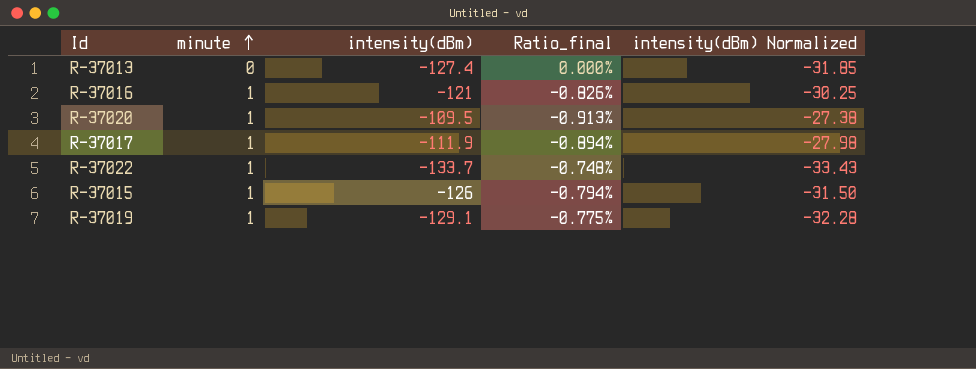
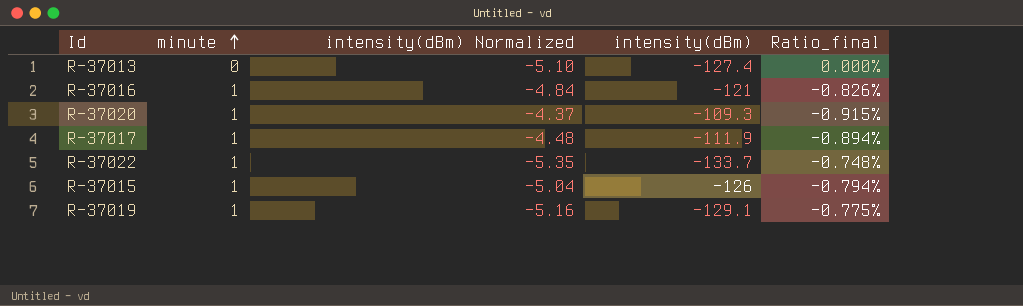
column intensity(dBm) Normalized | formula: [intensity(dBm)] * 0.25 -> [intensity(dBm)] * 0.04
column intensity(dBm) Normalized | position: 5 -> 3
R-37020 | intensity(dBm): -109.5 -> -109.3
R-37020 | Ratio_final: -0.913% -> -0.915%

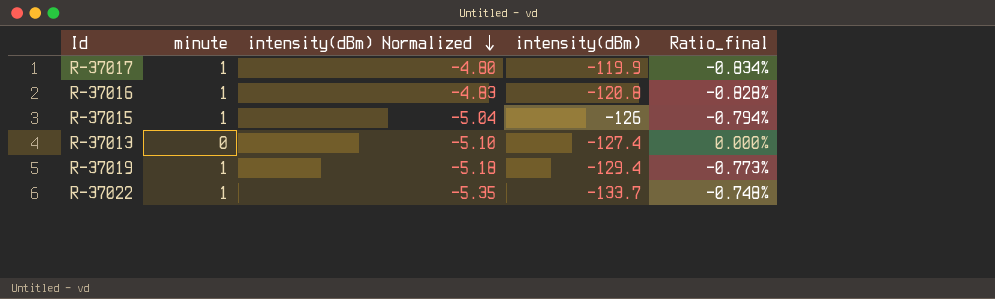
row order: minute ascending -> intensity(dBm) Normalized descending
row R-37020: 1 | -4.37 | -109.3 | -0.915% -> none
R-37017 | intensity(dBm) Normalized: -4.48 -> -4.80
R-37017 | intensity(dBm): -111.9 -> -119.9
R-37017 | Ratio_final: -0.894% -> -0.834%
R-37016 | intensity(dBm) Normalized: -4.84 -> -4.83
R-37016 | intensity(dBm): -121 -> -120.8
R-37016 | Ratio_final: -0.826% -> -0.828%
R-37019 | intensity(dBm) Normalized: -5.16 -> -5.18
R-37019 | intensity(dBm): -129.1 -> -129.4
R-37019 | Ratio_final: -0.775% -> -0.773%

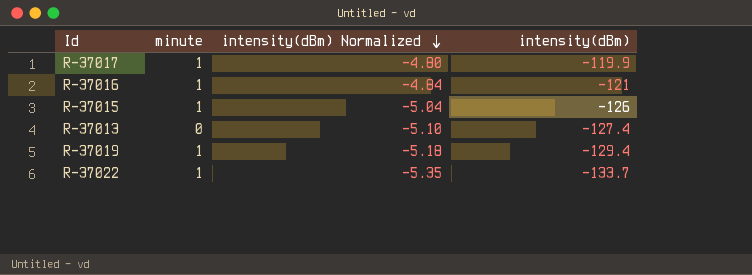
column Ratio_final | formula: [minute] / [intensity(dBm)] -> none
R-37016 | intensity(dBm) Normalized: -4.83 -> -4.84
R-37016 | intensity(dBm): -120.8 -> -121

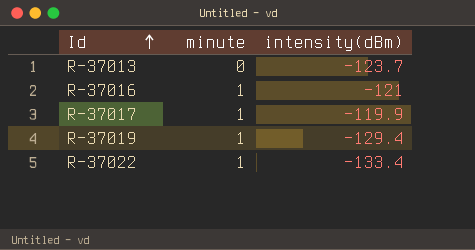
row order: intensity(dBm) Normalized descending -> Id ascending
column intensity(dBm) Normalized | formula: [intensity(dBm)] * 0.04 -> none
row R-37015: 1 | -5.04 | -126 -> none
R-37013 | intensity(dBm): -127.4 -> -123.7
R-37022 | intensity(dBm): -133.7 -> -133.4

